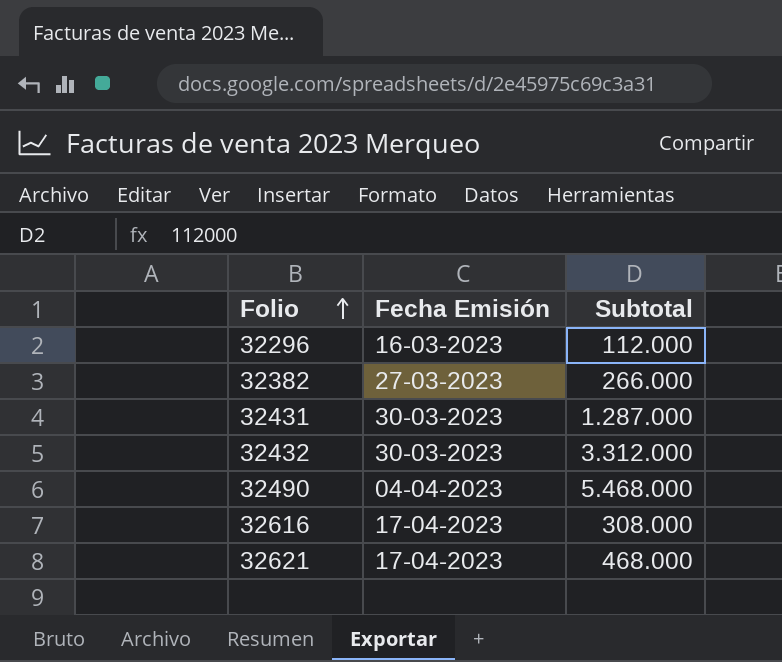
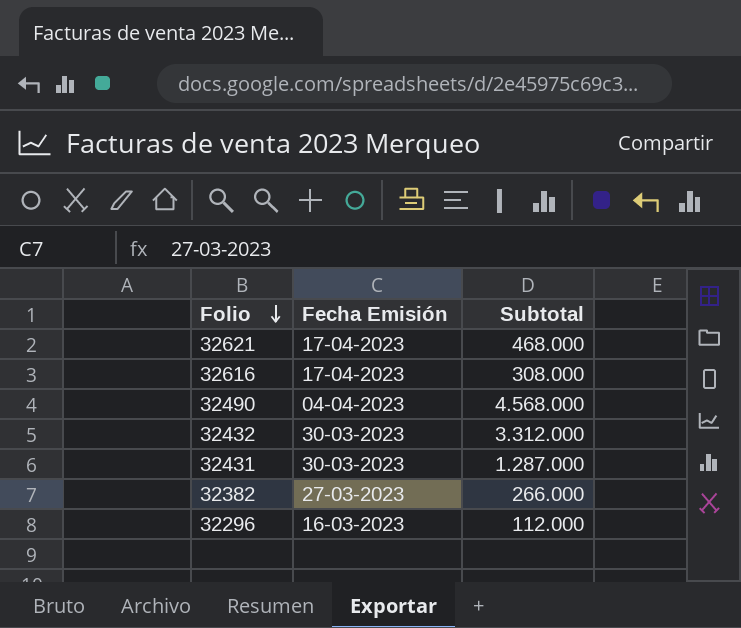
row order: Folio ascending -> Folio descending
32490 | Subtotal: 5.468.000 -> 4.568.000

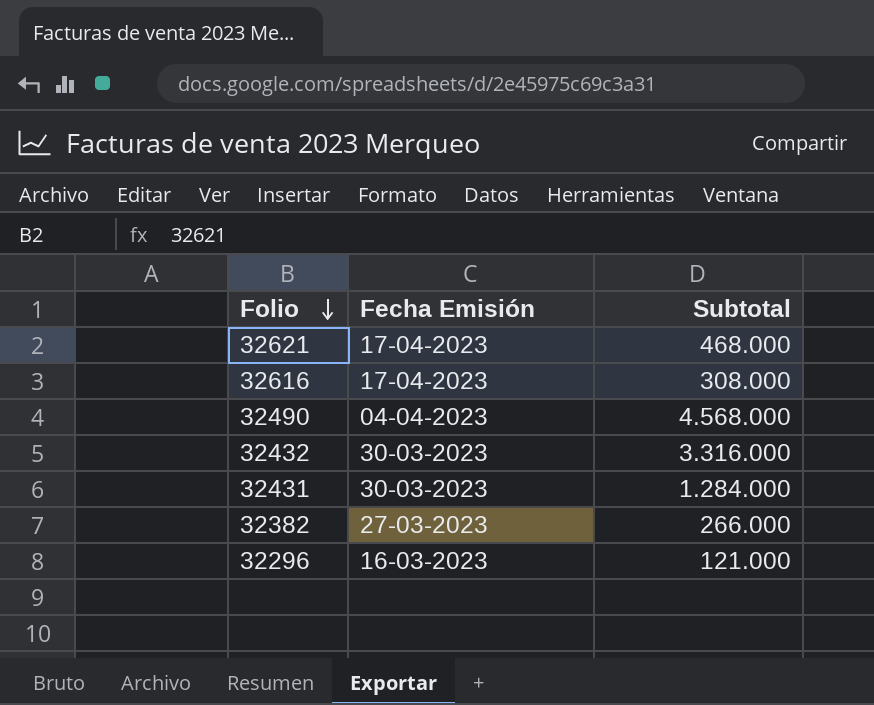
32432 | Subtotal: 3.312.000 -> 3.316.000
32431 | Subtotal: 1.287.000 -> 1.284.000
32296 | Subtotal: 112.000 -> 121.000

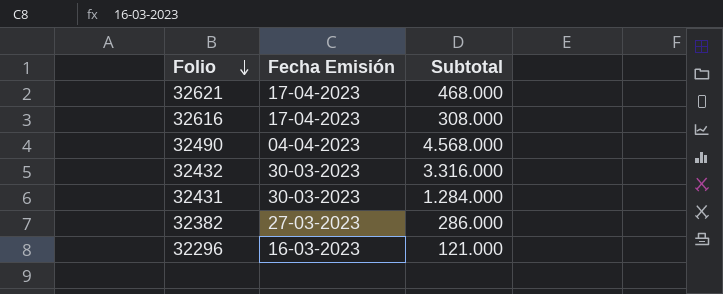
32382 | Subtotal: 266.000 -> 286.000

